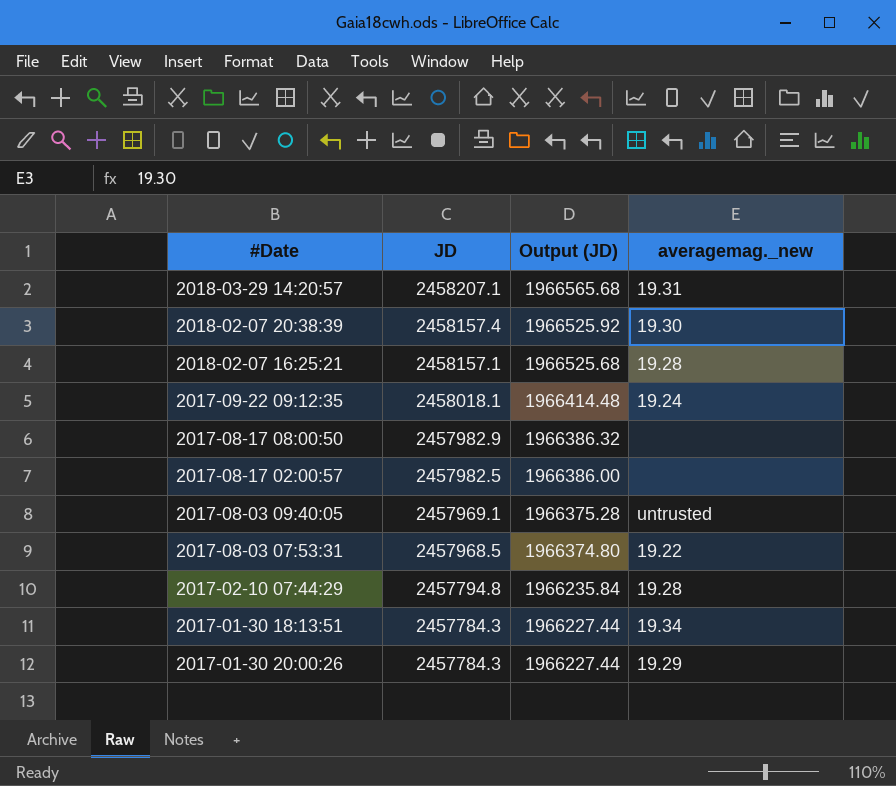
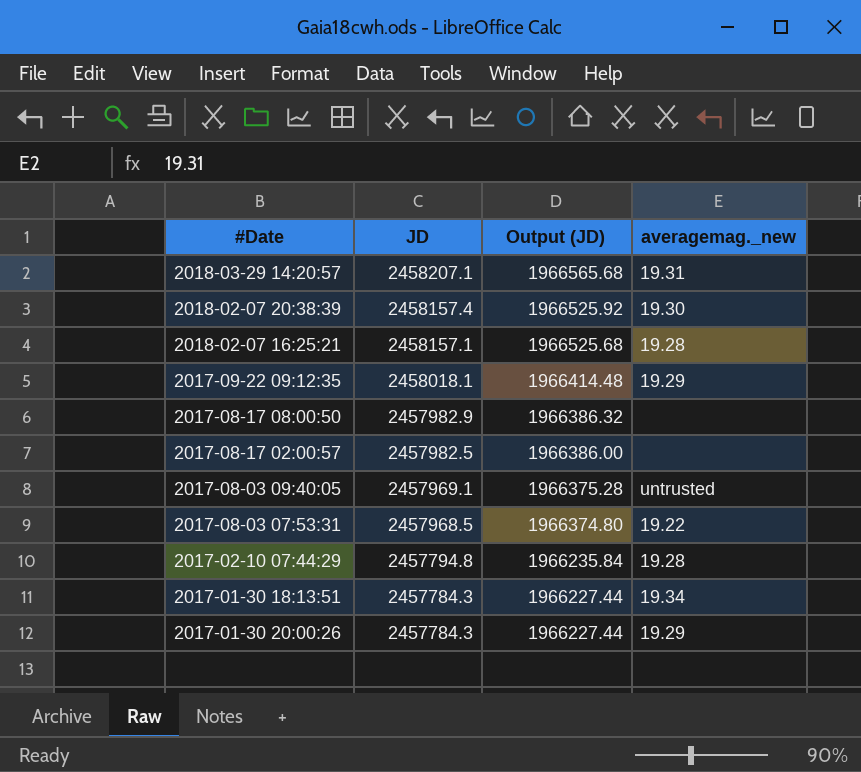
2017-09-22 09:12:35 | averagemag._new: 19.24 -> 19.29

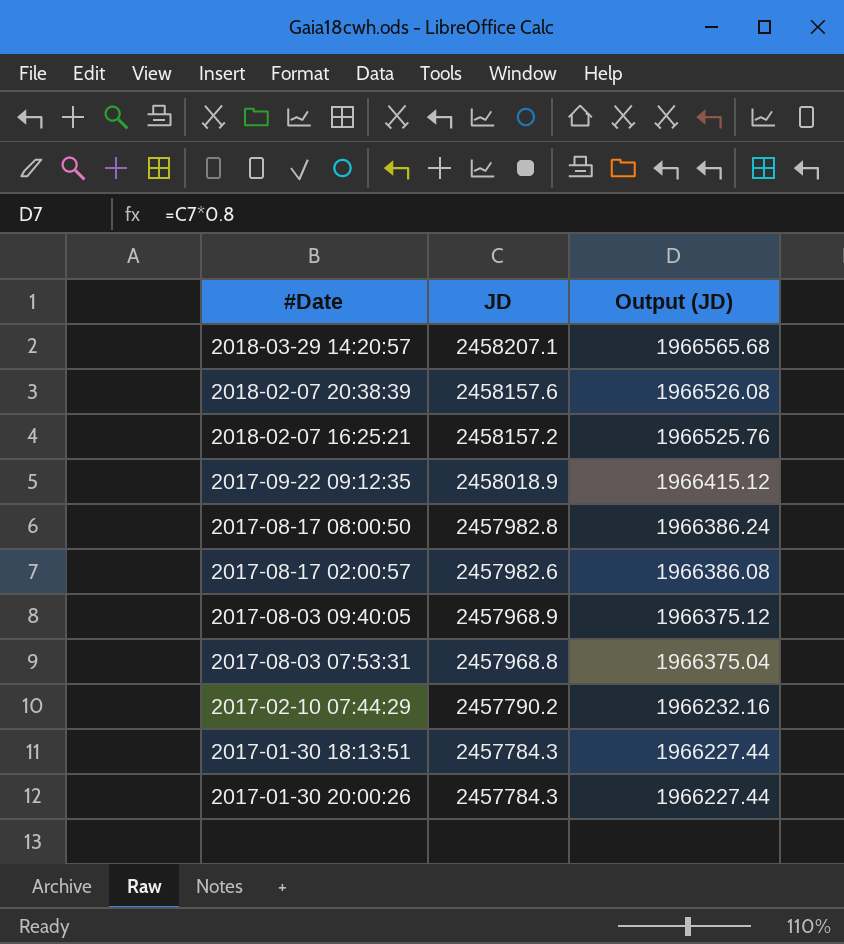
column averagemag._new | position: 4 -> none
2018-02-07 20:38:39 | JD: 2458157.4 -> 2458157.6
2018-02-07 20:38:39 | Output (JD): 1966525.92 -> 1966526.08
2018-02-07 16:25:21 | JD: 2458157.1 -> 2458157.2
2018-02-07 16:25:21 | Output (JD): 1966525.68 -> 1966525.76
2017-09-22 09:12:35 | JD: 2458018.1 -> 2458018.9
2017-09-22 09:12:35 | Output (JD): 1966414.48 -> 1966415.12
2017-08-17 08:00:50 | JD: 2457982.9 -> 2457982.8
2017-08-17 08:00:50 | Output (JD): 1966386.32 -> 1966386.24
2017-08-17 02:00:57 | JD: 2457982.5 -> 2457982.6
2017-08-17 02:00:57 | Output (JD): 1966386.00 -> 1966386.08
2017-08-03 09:40:05 | JD: 2457969.1 -> 2457968.9
2017-08-03 09:40:05 | Output (JD): 1966375.28 -> 1966375.12
2017-08-03 07:53:31 | JD: 2457968.5 -> 2457968.8
2017-08-03 07:53:31 | Output (JD): 1966374.80 -> 1966375.04
2017-02-10 07:44:29 | JD: 2457794.8 -> 2457790.2
2017-02-10 07:44:29 | Output (JD): 1966235.84 -> 1966232.16

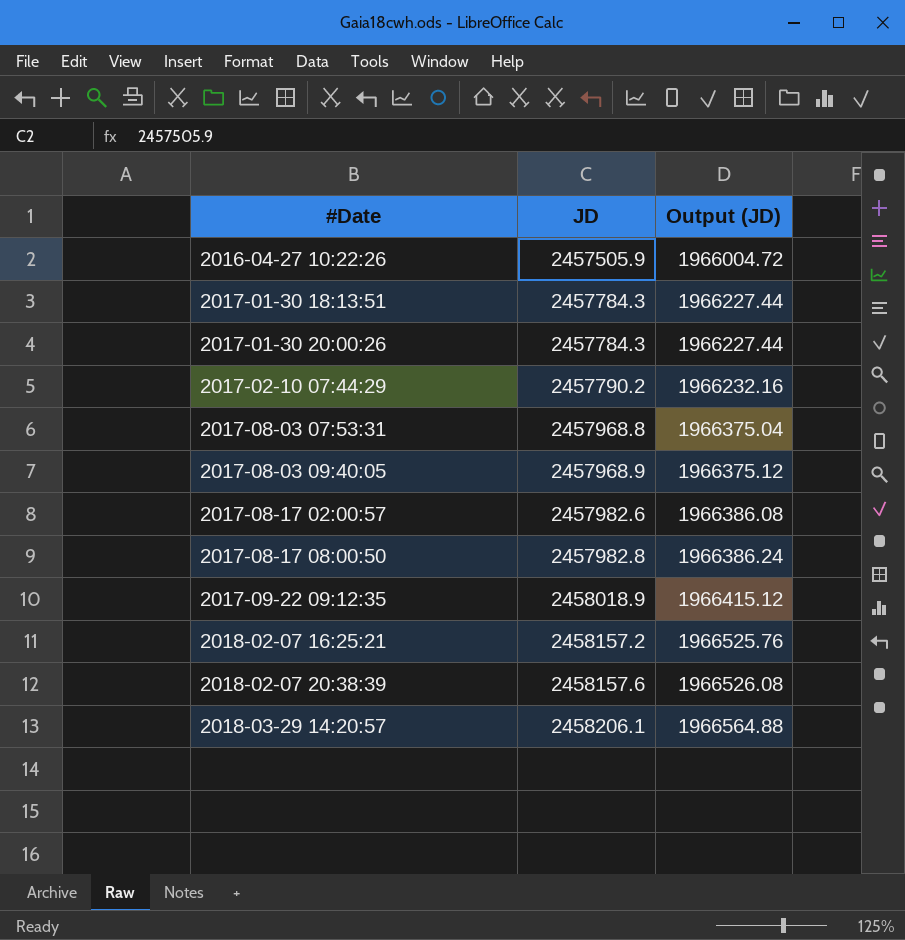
row order: JD descending -> #Date ascending
row 2016-04-27 10:22:26: none -> 2457505.9 | 1966004.72
2018-03-29 14:20:57 | JD: 2458207.1 -> 2458206.1
2018-03-29 14:20:57 | Output (JD): 1966565.68 -> 1966564.88

